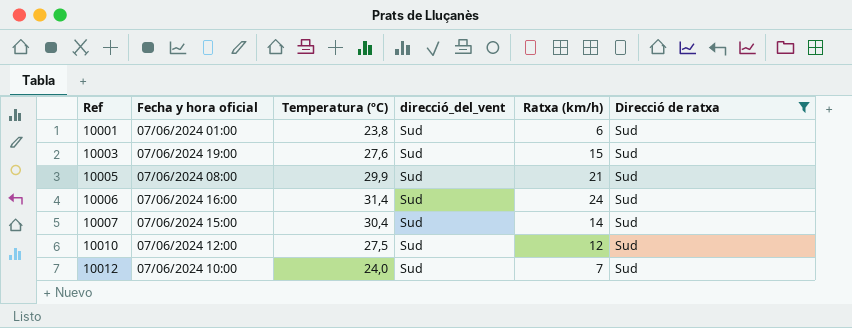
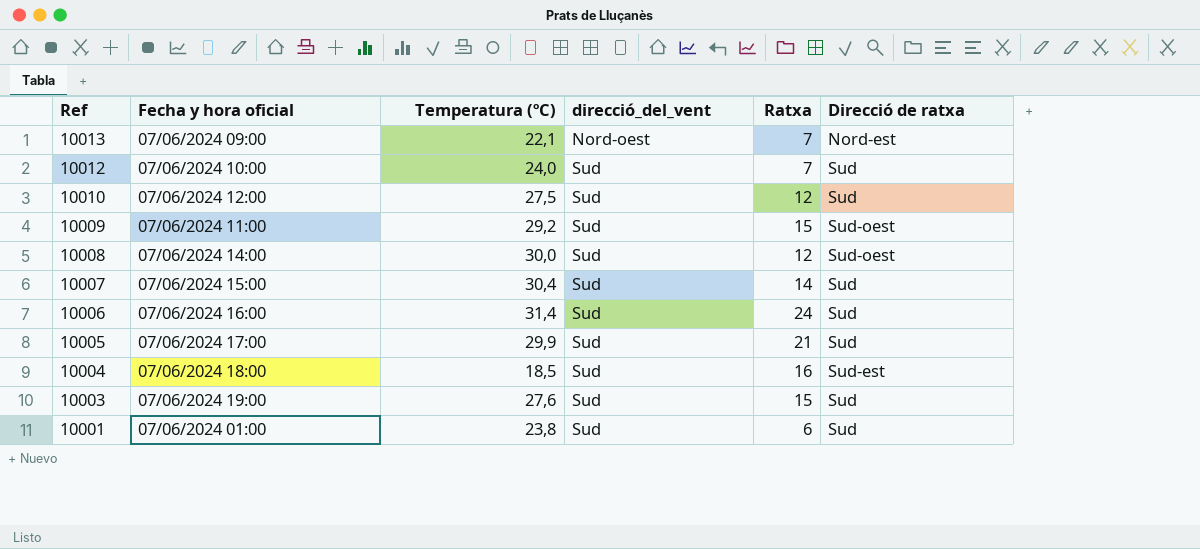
filter: Direcció de ratxa = Sud -> none
row order: Ref ascending -> Ref descending
column name: Ratxa (km/h) -> Ratxa
10005 | Fecha y hora oficial: 07/06/2024 08:00 -> 07/06/2024 17:00

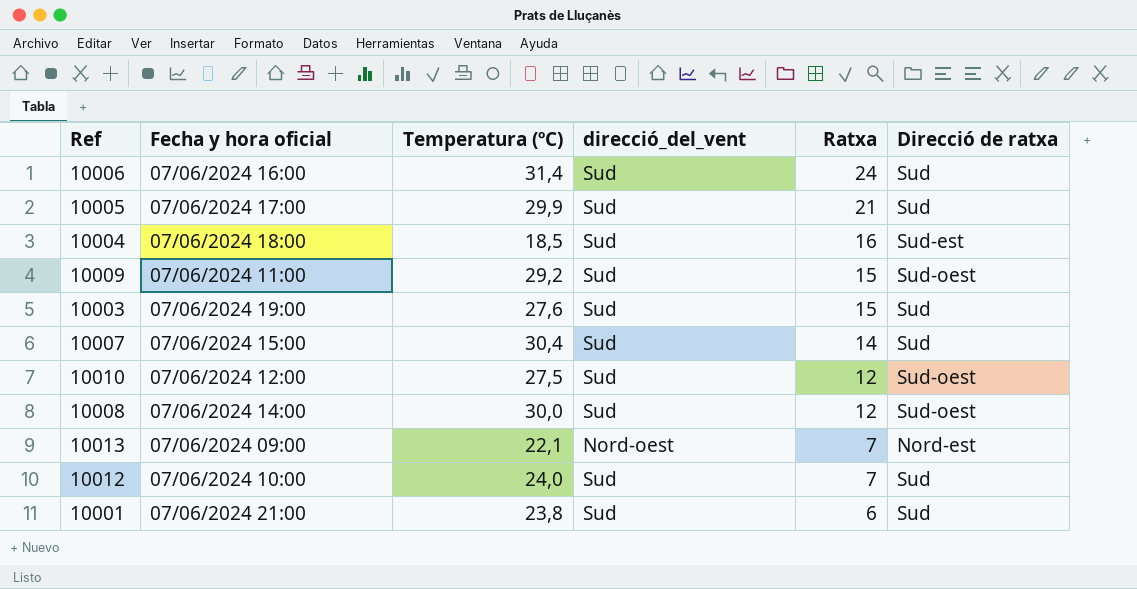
row order: Ref descending -> Ratxa descending
10010 | Direcció de ratxa: Sud -> Sud-oest
10001 | Fecha y hora oficial: 07/06/2024 01:00 -> 07/06/2024 21:00

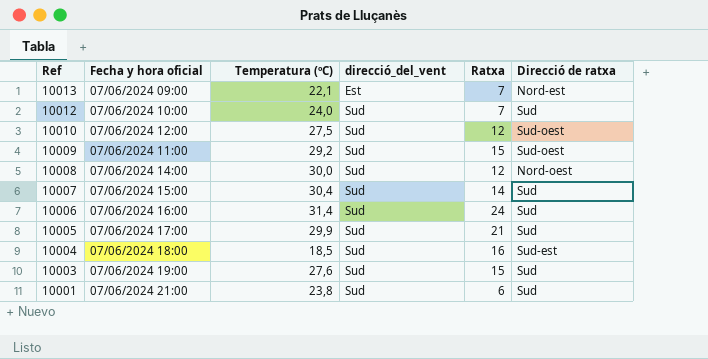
row order: Ratxa descending -> Ref descending
10013 | direcció_del_vent: Nord-oest -> Est
10008 | Direcció de ratxa: Sud-oest -> Nord-oest

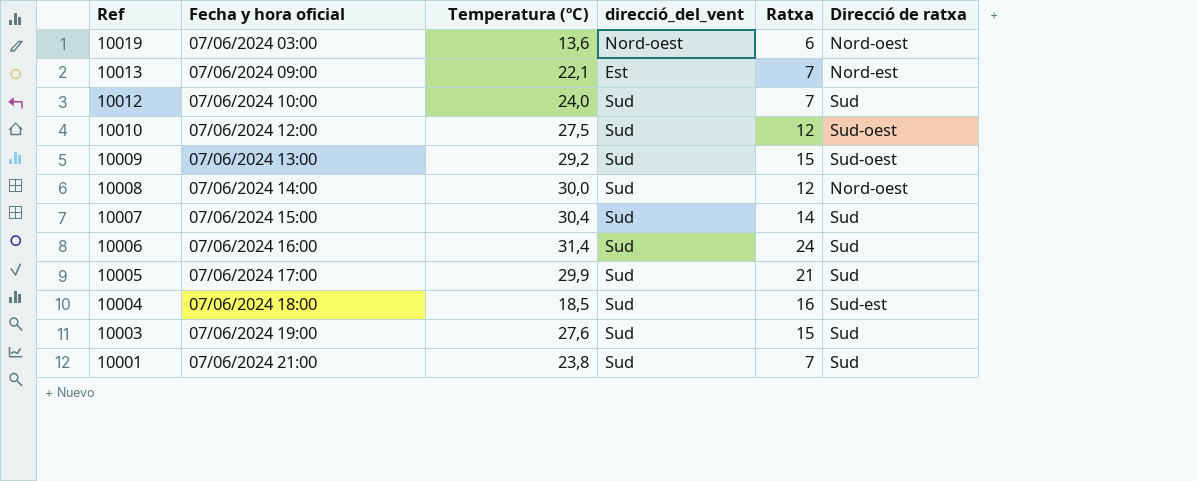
row 10019: none -> 07/06/2024 03:00 | 13,6 | Nord-oest | 6 | Nord-oest
10009 | Fecha y hora oficial: 07/06/2024 11:00 -> 07/06/2024 13:00
10001 | Ratxa: 6 -> 7

